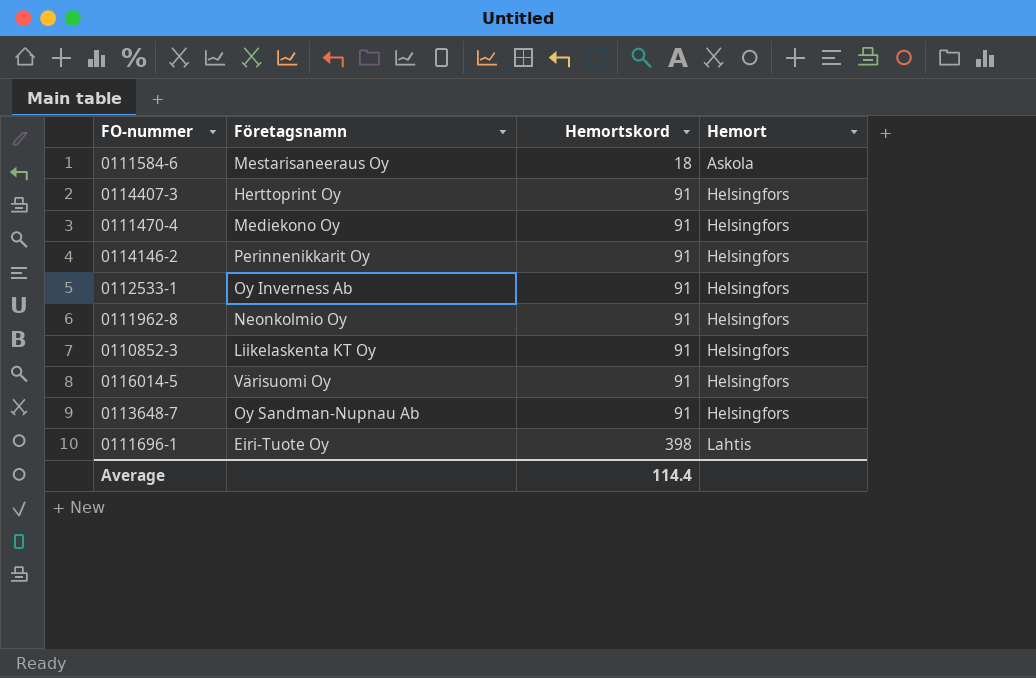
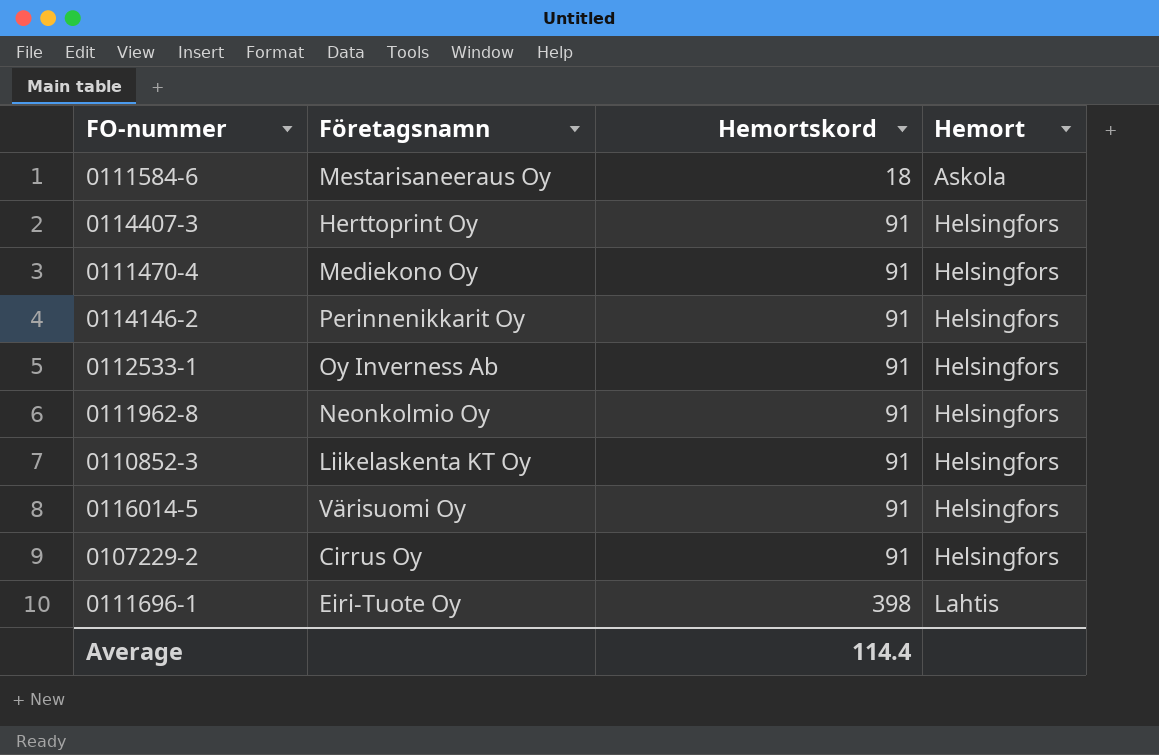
row 0113648-7: Oy Sandman-Nupnau Ab | 91 | Helsingfors -> none
row 0107229-2: none -> Cirrus Oy | 91 | Helsingfors

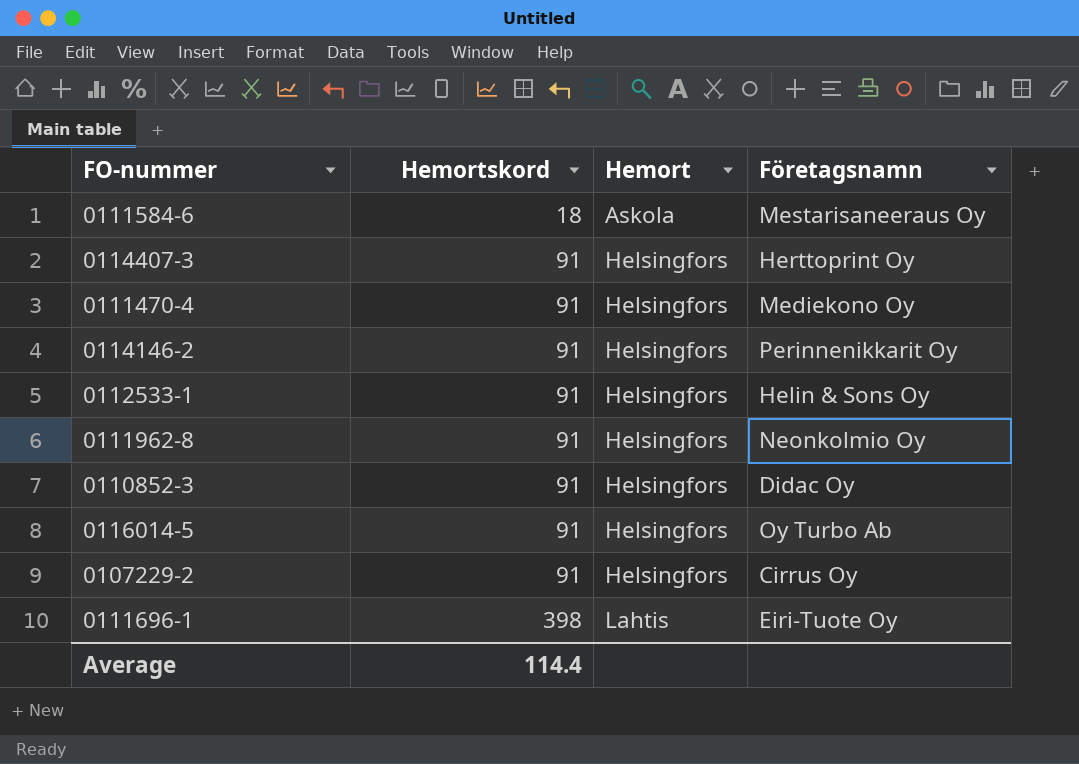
column Företagsnamn | position: 2 -> 4
0112533-1 | Företagsnamn: Oy Inverness Ab -> Helin & Sons Oy
0110852-3 | Företagsnamn: Liikelaskenta KT Oy -> Didac Oy
0116014-5 | Företagsnamn: Värisuomi Oy -> Oy Turbo Ab

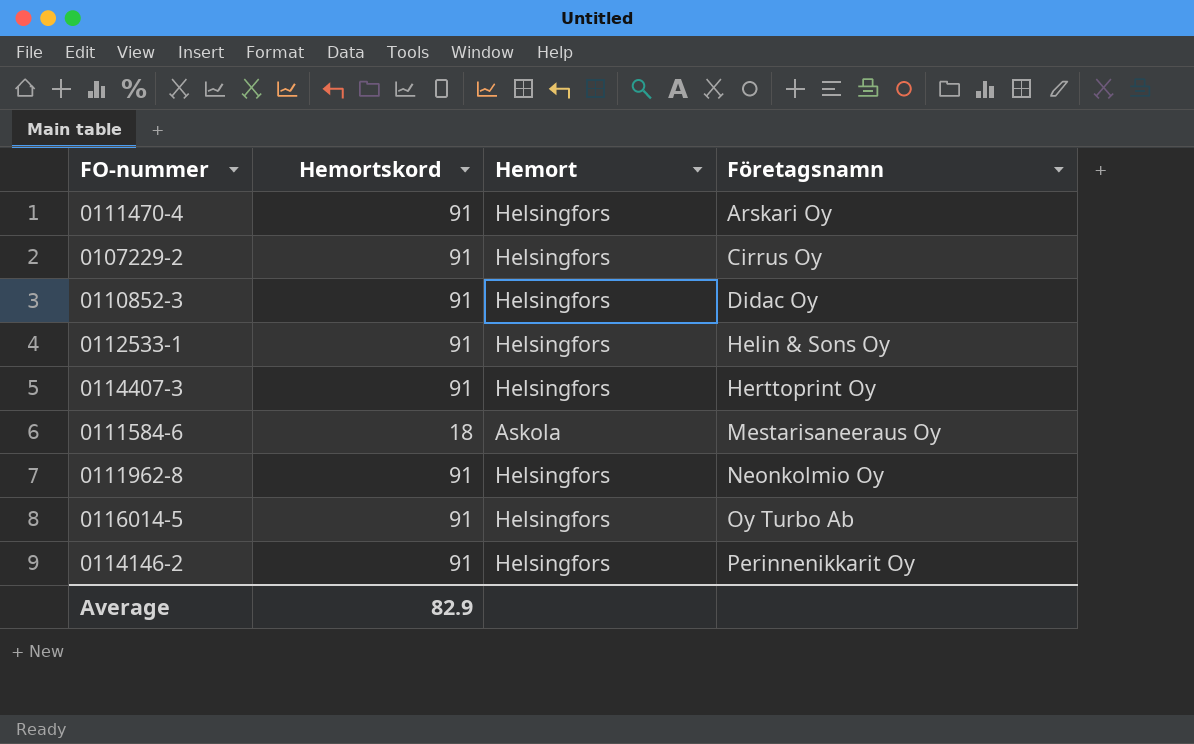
row order: Hemortskord ascending -> Företagsnamn ascending
row 0111696-1: 398 | Lahtis | Eiri-Tuote Oy -> none
0111470-4 | Företagsnamn: Mediekono Oy -> Arskari Oy
Average | Hemortskord: 114.4 -> 82.9

